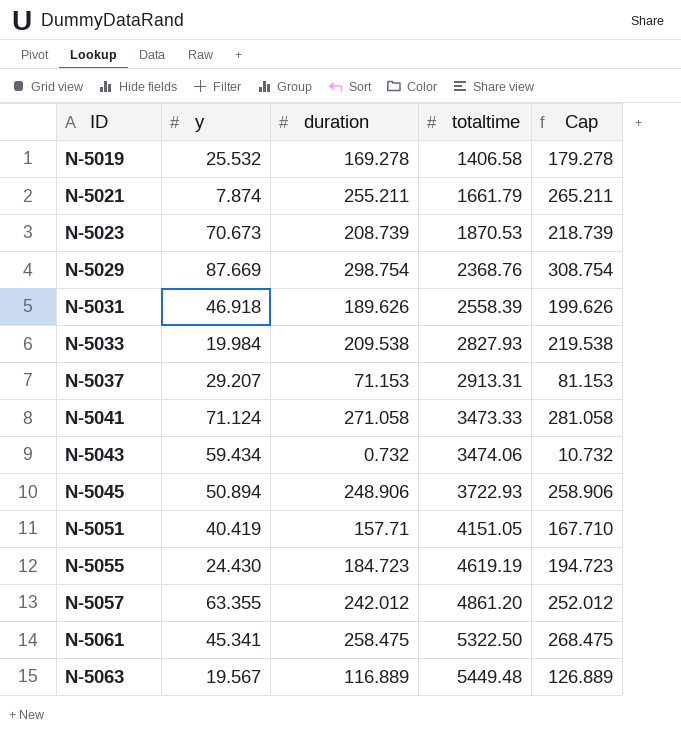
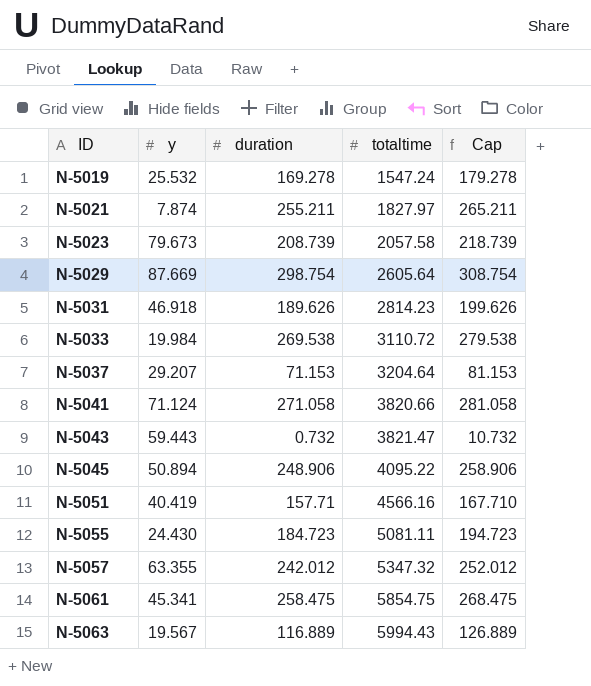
N-5019 | totaltime: 1406.58 -> 1547.24
N-5021 | totaltime: 1661.79 -> 1827.97
N-5023 | y: 70.673 -> 79.673
N-5023 | totaltime: 1870.53 -> 2057.58
N-5029 | totaltime: 2368.76 -> 2605.64
N-5031 | totaltime: 2558.39 -> 2814.23
N-5033 | duration: 209.538 -> 269.538
N-5033 | totaltime: 2827.93 -> 3110.72
N-5033 | Cap: 219.538 -> 279.538
N-5037 | totaltime: 2913.31 -> 3204.64
N-5041 | totaltime: 3473.33 -> 3820.66
N-5043 | y: 59.434 -> 59.443
N-5043 | totaltime: 3474.06 -> 3821.47
N-5045 | totaltime: 3722.93 -> 4095.22
N-5051 | totaltime: 4151.05 -> 4566.16
N-5055 | totaltime: 4619.19 -> 5081.11
N-5057 | totaltime: 4861.20 -> 5347.32
N-5061 | totaltime: 5322.50 -> 5854.75
N-5063 | totaltime: 5449.48 -> 5994.43

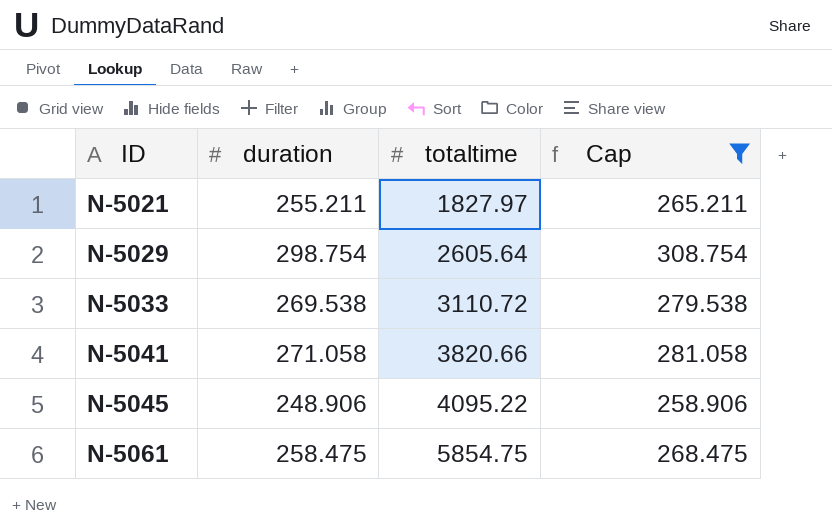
filter: none -> Cap >= 258.906
column y | position: 2 -> none

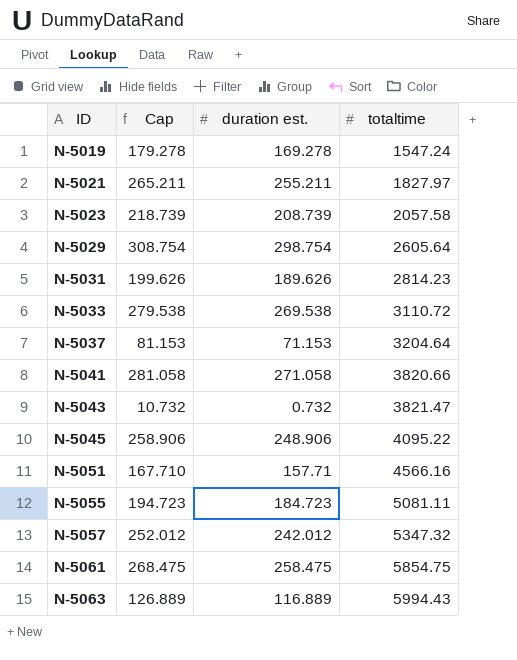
filter: Cap >= 258.906 -> none
column Cap | position: 4 -> 2
column name: duration -> duration est.

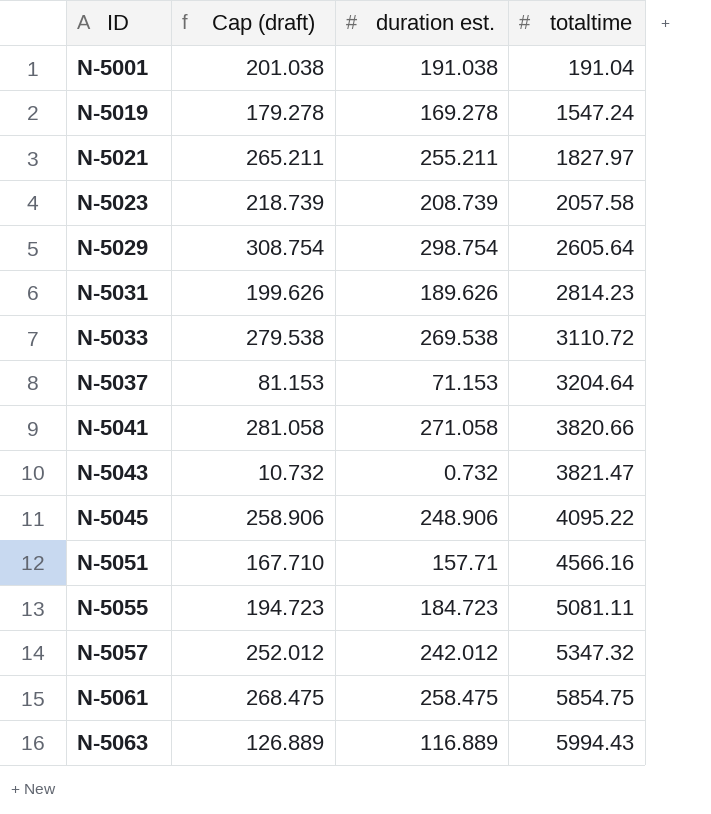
column name: Cap -> Cap (draft)
row N-5001: none -> 201.038 | 191.038 | 191.04

